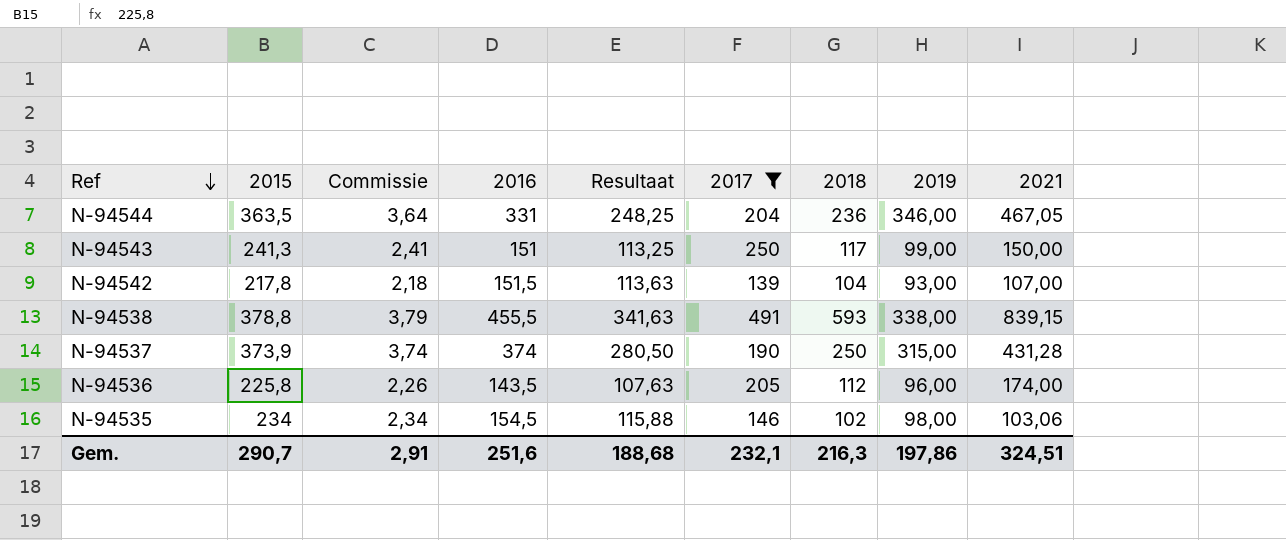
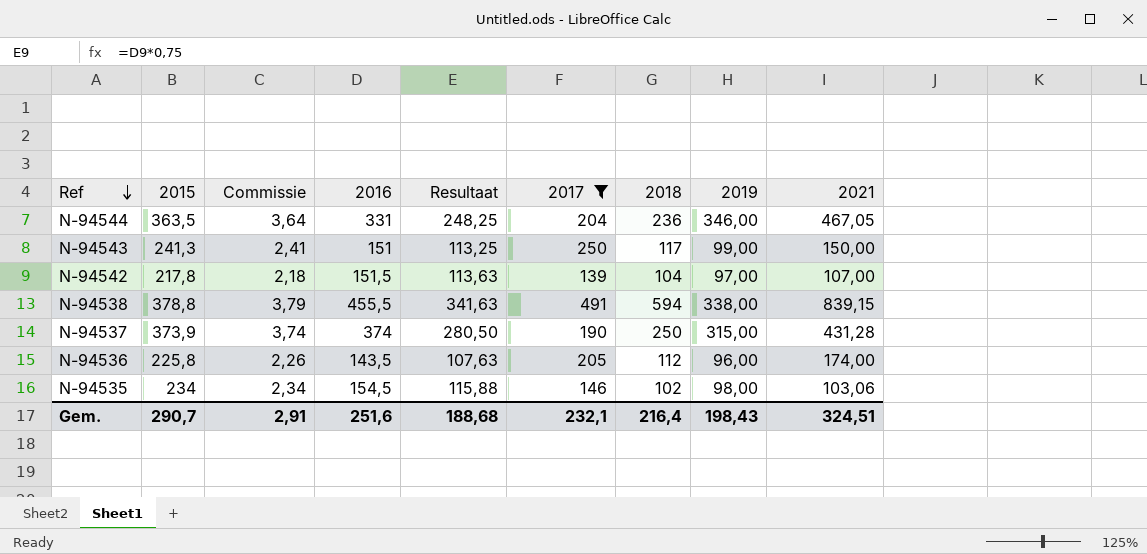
N-94542 | 2019: 93,00 -> 97,00
N-94538 | 2018: 593 -> 594
Gem. | 2018: 216,3 -> 216,4
Gem. | 2019: 197,86 -> 198,43

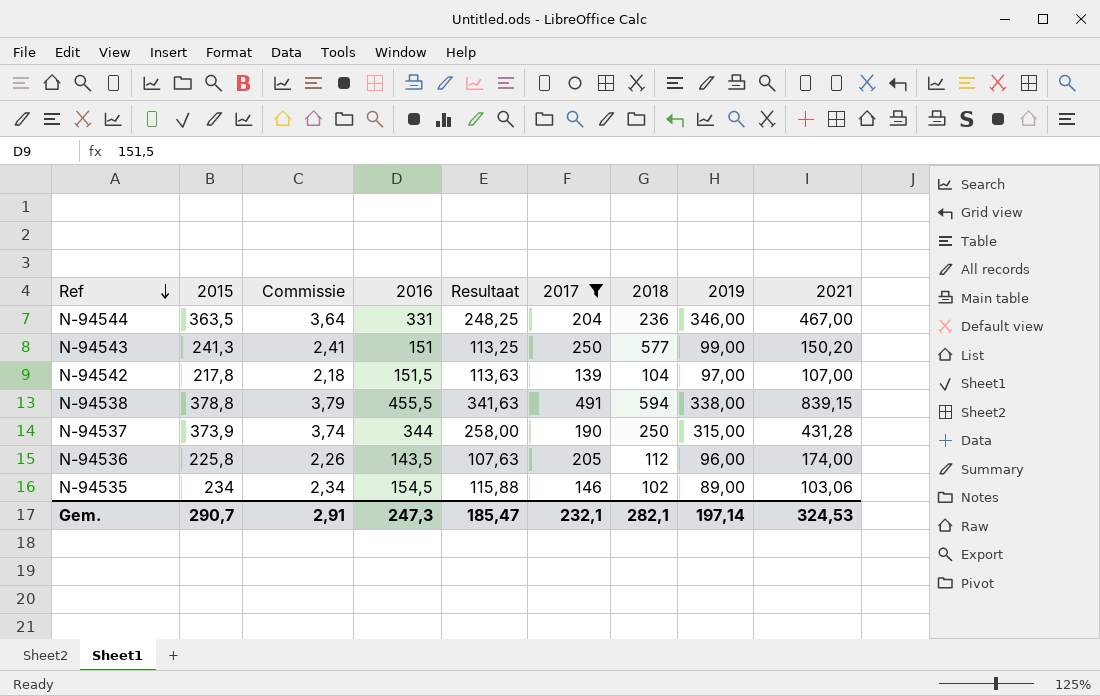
N-94544 | 2021: 467,05 -> 467,00
N-94543 | 2018: 117 -> 577
N-94543 | 2021: 150,00 -> 150,20
N-94537 | 2016: 374 -> 344
N-94537 | Resultaat: 280,50 -> 258,00
N-94535 | 2019: 98,00 -> 89,00
Gem. | 2016: 251,6 -> 247,3
Gem. | Resultaat: 188,68 -> 185,47
Gem. | 2018: 216,4 -> 282,1
Gem. | 2019: 198,43 -> 197,14
Gem. | 2021: 324,51 -> 324,53

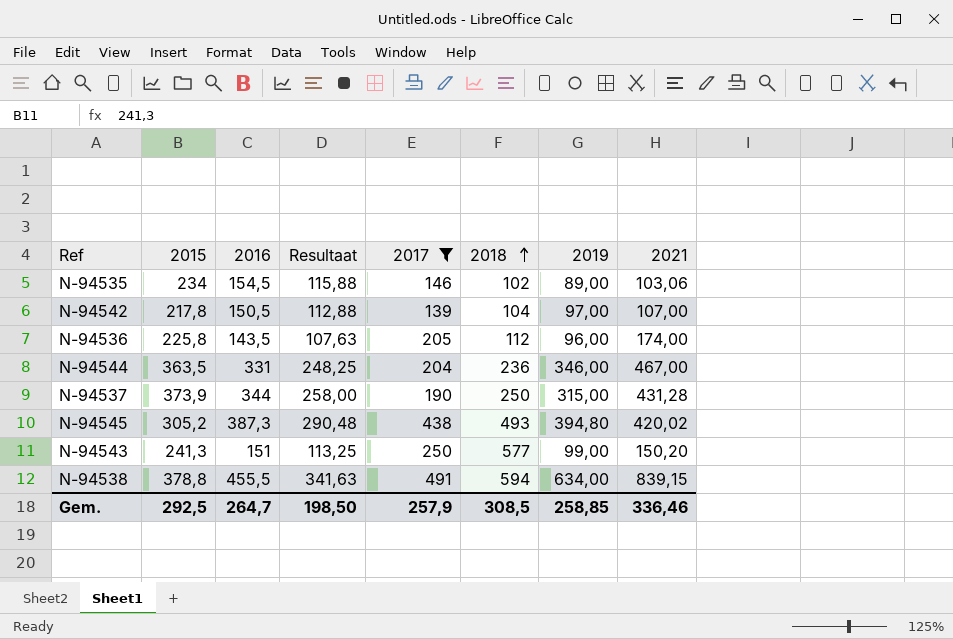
row order: Ref descending -> 2018 ascending
column Commissie | formula: [2015] * 0,01 -> none
N-94542 | 2016: 151,5 -> 150,5
N-94542 | Resultaat: 113,63 -> 112,88
row N-94545: none -> 305,2 | 387,3 | 290,48 | 438 | 493 | 394,80 | 420,02
N-94538 | 2019: 338,00 -> 634,00
Gem. | 2015: 290,7 -> 292,5
Gem. | 2016: 247,3 -> 264,7
Gem. | Resultaat: 185,47 -> 198,50
Gem. | 2017: 232,1 -> 257,9
Gem. | 2018: 282,1 -> 308,5
Gem. | 2019: 197,14 -> 258,85
Gem. | 2021: 324,53 -> 336,46

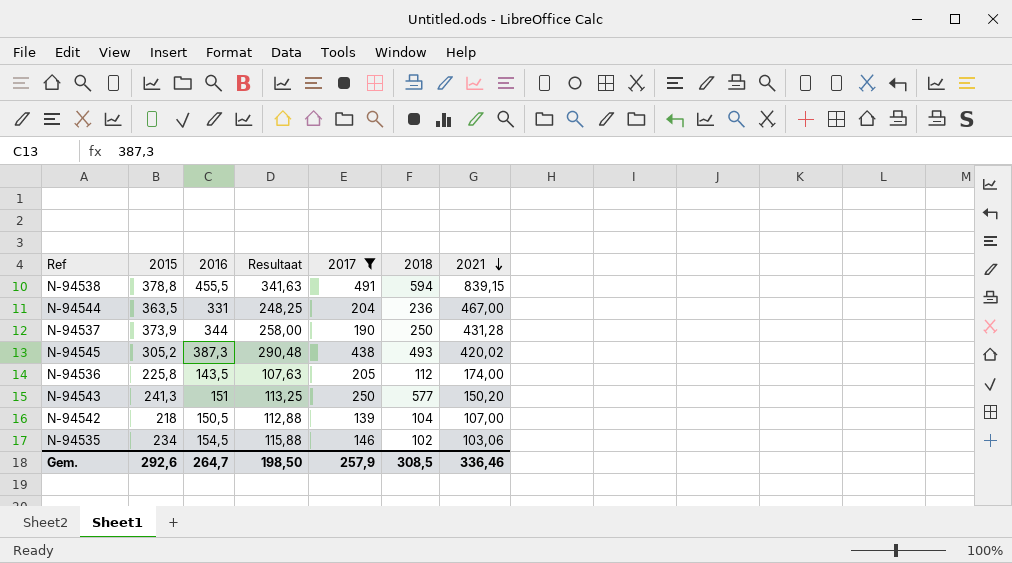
row order: 2018 ascending -> 2021 descending
column 2019 | position: 7 -> none
N-94542 | 2015: 217,8 -> 218
Gem. | 2015: 292,5 -> 292,6

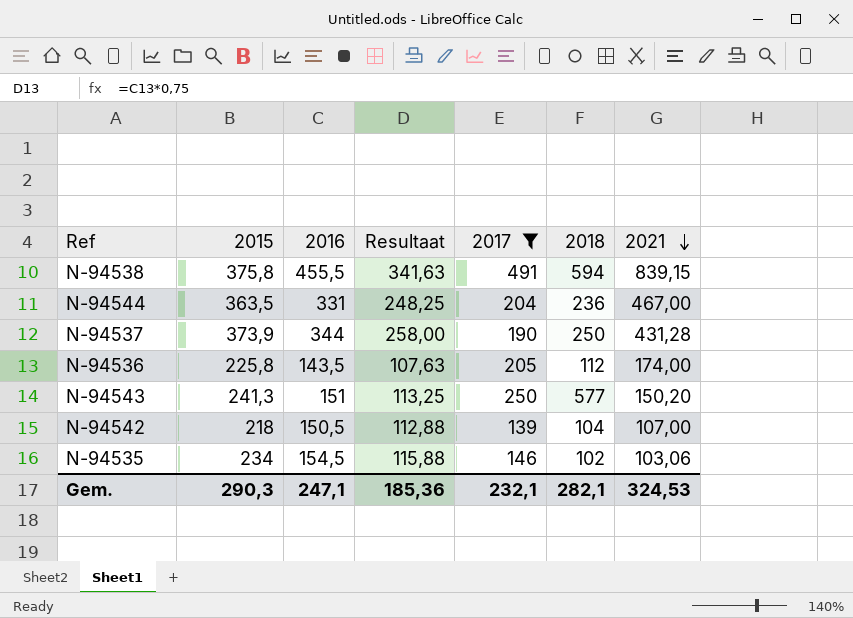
row N-94545: 305,2 | 387,3 | 290,48 | 438 | 493 | 420,02 -> none
N-94538 | 2015: 378,8 -> 375,8
Gem. | 2015: 292,6 -> 290,3
Gem. | 2016: 264,7 -> 247,1
Gem. | Resultaat: 198,50 -> 185,36
Gem. | 2017: 257,9 -> 232,1
Gem. | 2018: 308,5 -> 282,1
Gem. | 2021: 336,46 -> 324,53

